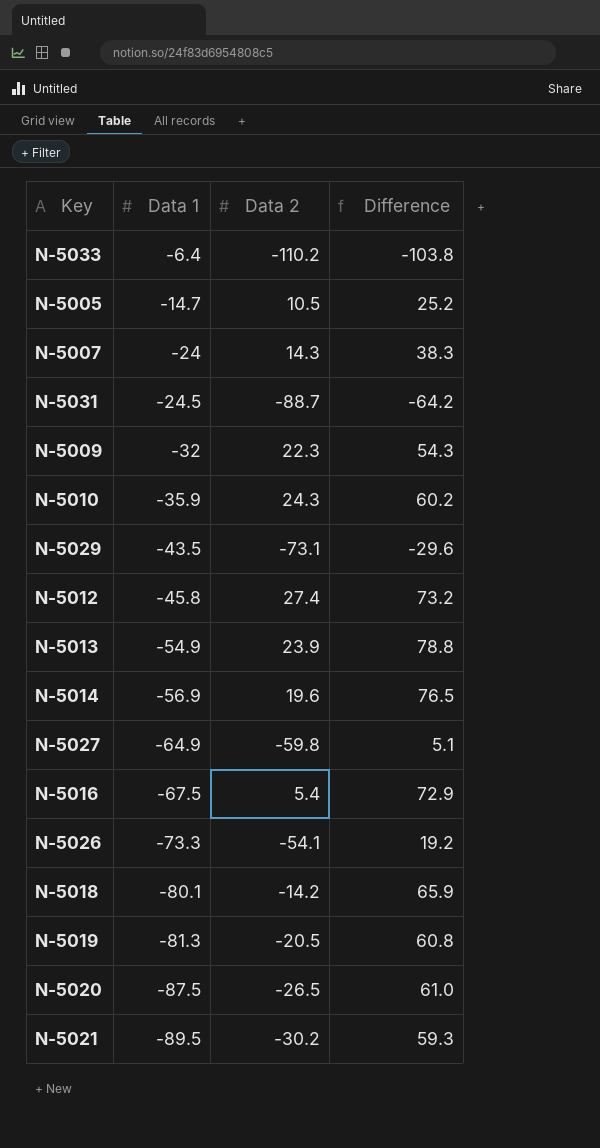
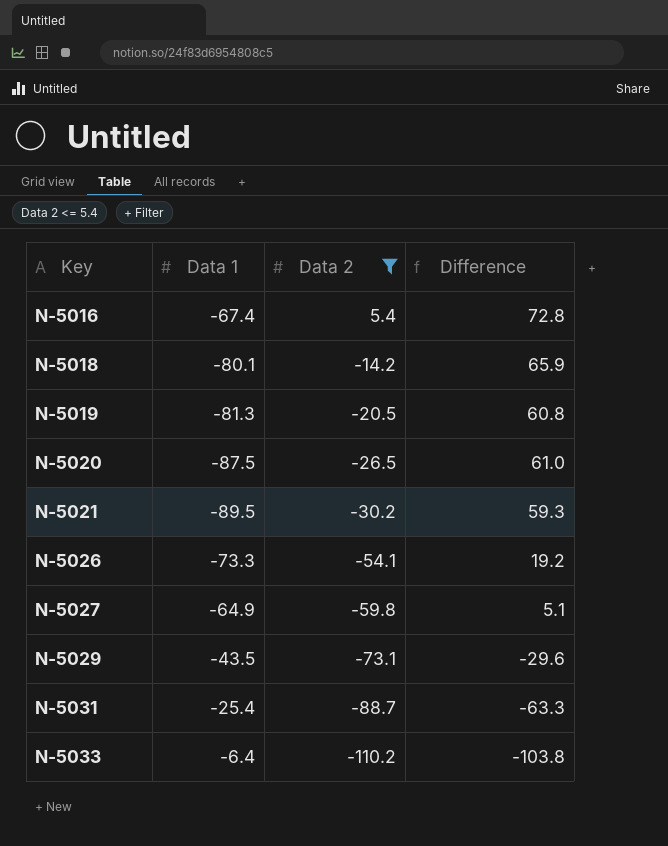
filter: none -> Data 2 <= 5.4
row order: Data 1 descending -> Key ascending
N-5016 | Data 1: -67.5 -> -67.4
N-5016 | Difference: 72.9 -> 72.8
N-5031 | Data 1: -24.5 -> -25.4
N-5031 | Difference: -64.2 -> -63.3

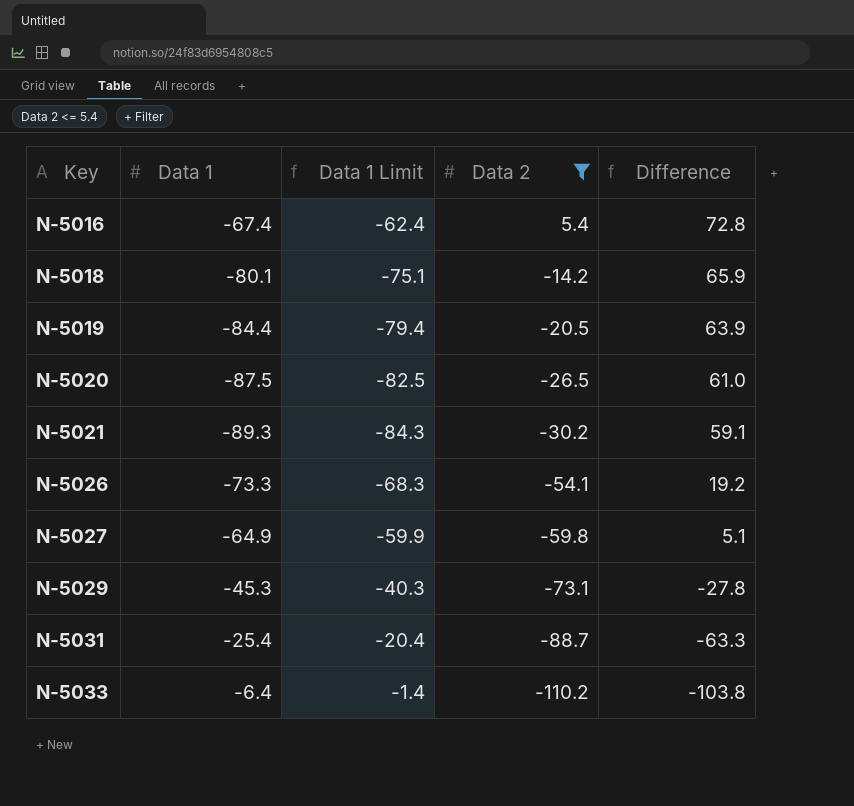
column Data 1 Limit | formula: none -> [Data 1] + 5
N-5019 | Data 1: -81.3 -> -84.4
N-5019 | Difference: 60.8 -> 63.9
N-5021 | Data 1: -89.5 -> -89.3
N-5021 | Difference: 59.3 -> 59.1
N-5029 | Data 1: -43.5 -> -45.3
N-5029 | Difference: -29.6 -> -27.8

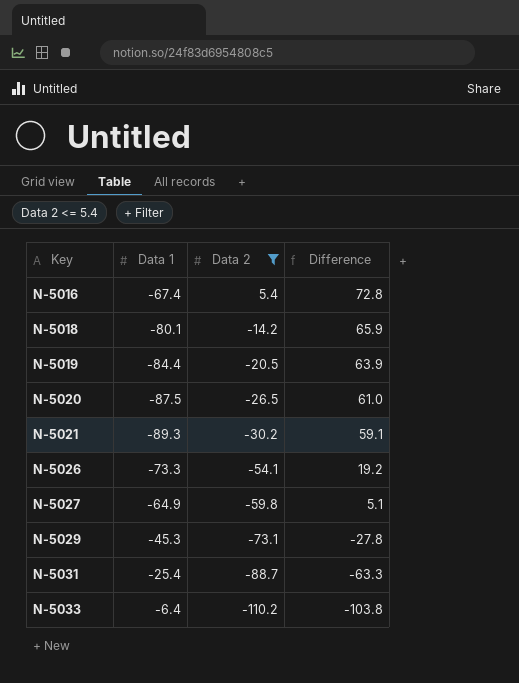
column Data 1 Limit | formula: [Data 1] + 5 -> none

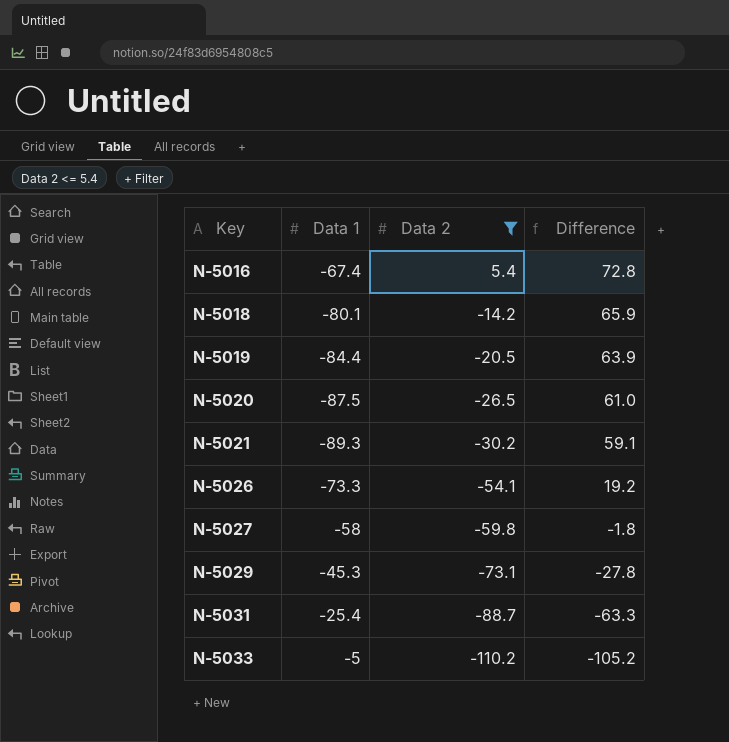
N-5027 | Data 1: -64.9 -> -58
N-5027 | Difference: 5.1 -> -1.8
N-5033 | Data 1: -6.4 -> -5
N-5033 | Difference: -103.8 -> -105.2

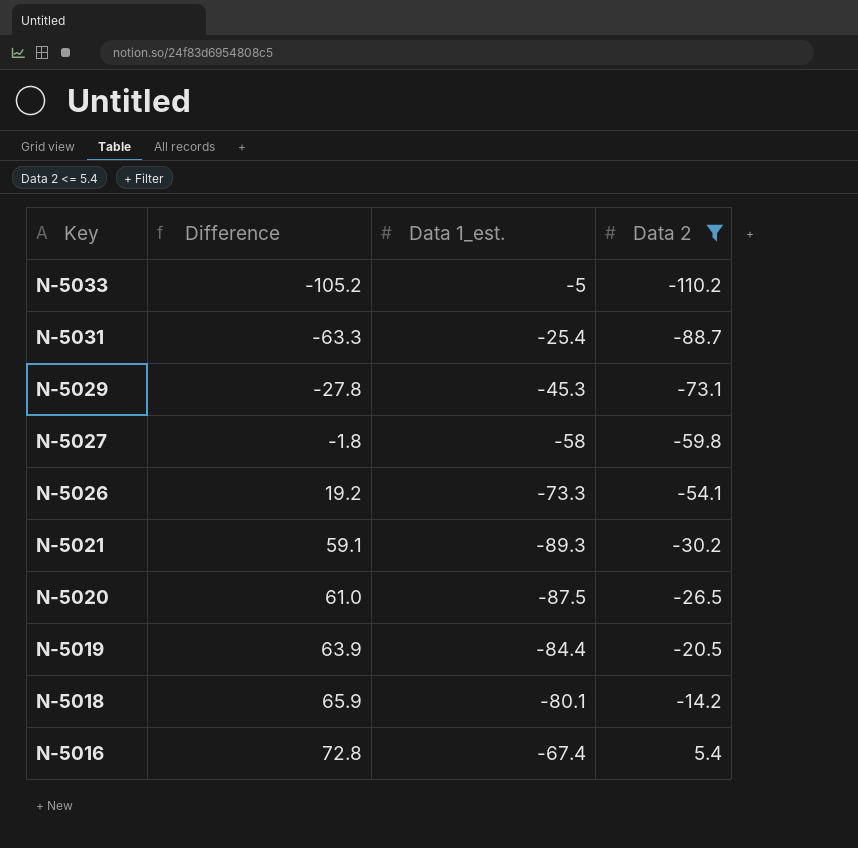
row order: Key ascending -> Key descending
column Difference | position: 4 -> 2
column name: Data 1 -> Data 1_est.

